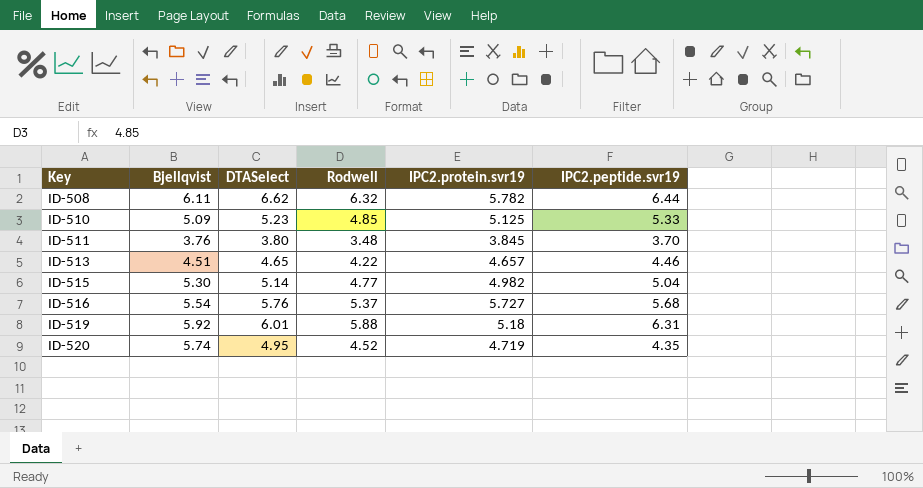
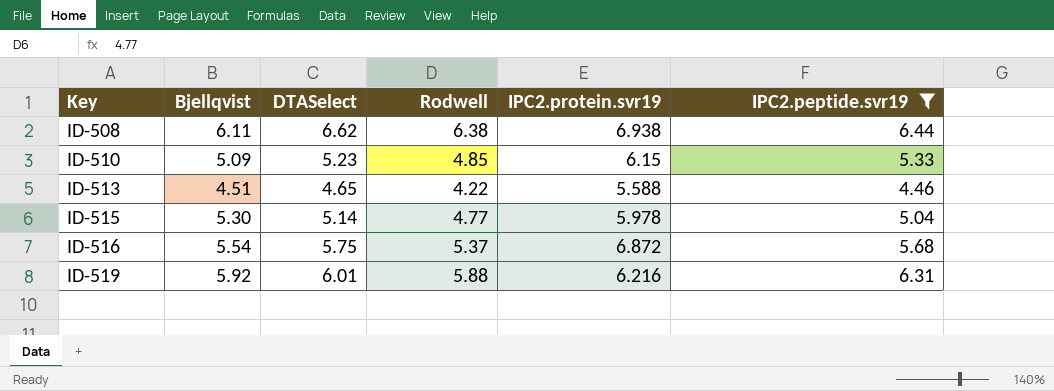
filter: none -> IPC2.peptide.svr19 >= 4.46
ID-508 | Rodwell: 6.32 -> 6.38
ID-508 | IPC2.protein.svr19: 5.782 -> 6.938
ID-510 | IPC2.protein.svr19: 5.125 -> 6.15
ID-513 | IPC2.protein.svr19: 4.657 -> 5.588
ID-515 | IPC2.protein.svr19: 4.982 -> 5.978
ID-516 | DTASelect: 5.76 -> 5.75
ID-516 | IPC2.protein.svr19: 5.727 -> 6.872
ID-519 | IPC2.protein.svr19: 5.18 -> 6.216

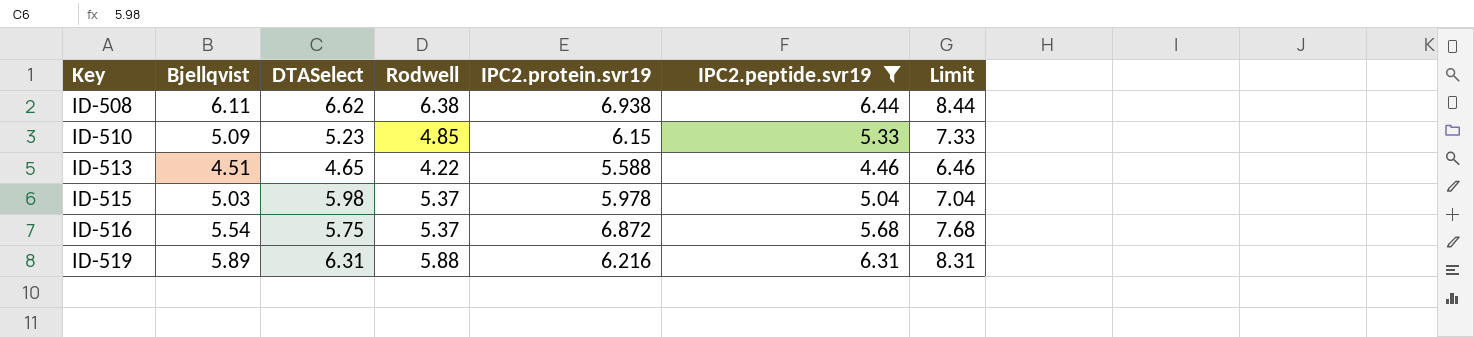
column Limit | formula: none -> [IPC2.peptide.svr19] + 2
ID-515 | Bjellqvist: 5.30 -> 5.03
ID-515 | DTASelect: 5.14 -> 5.98
ID-515 | Rodwell: 4.77 -> 5.37
ID-519 | Bjellqvist: 5.92 -> 5.89
ID-519 | DTASelect: 6.01 -> 6.31

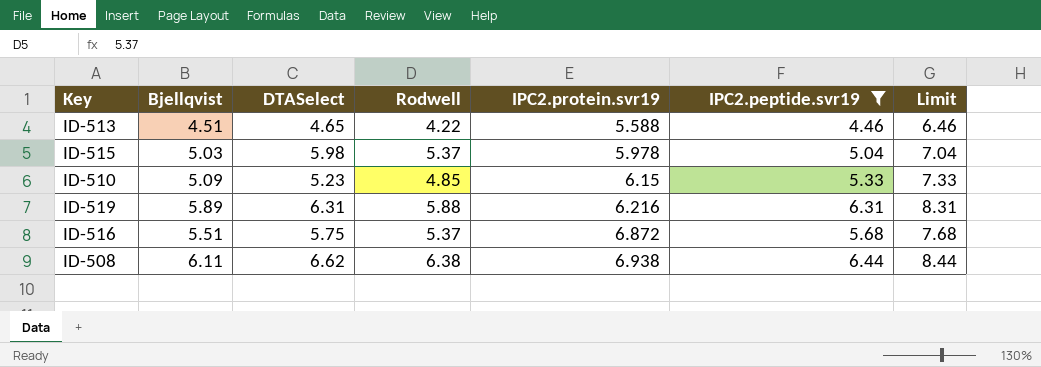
row order: Key ascending -> IPC2.protein.svr19 ascending
ID-516 | Bjellqvist: 5.54 -> 5.51

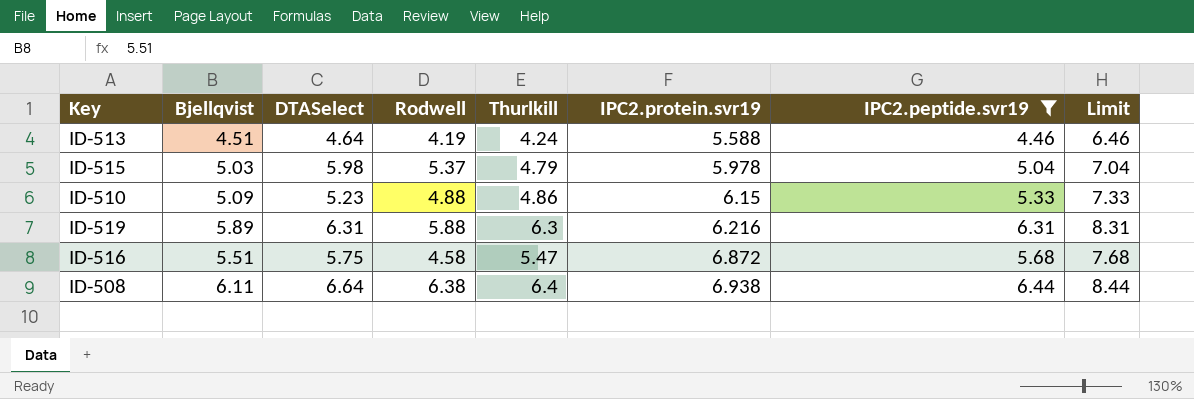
column Thurlkill | position: none -> 5
ID-513 | DTASelect: 4.65 -> 4.64
ID-513 | Rodwell: 4.22 -> 4.19
ID-510 | Rodwell: 4.85 -> 4.88
ID-516 | Rodwell: 5.37 -> 4.58
ID-508 | DTASelect: 6.62 -> 6.64

